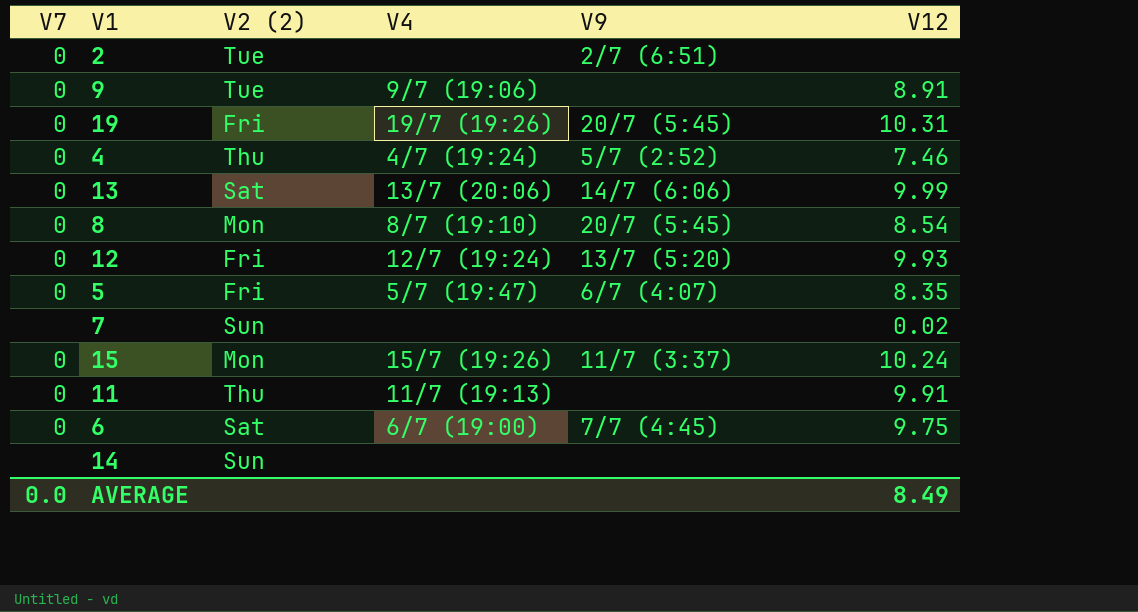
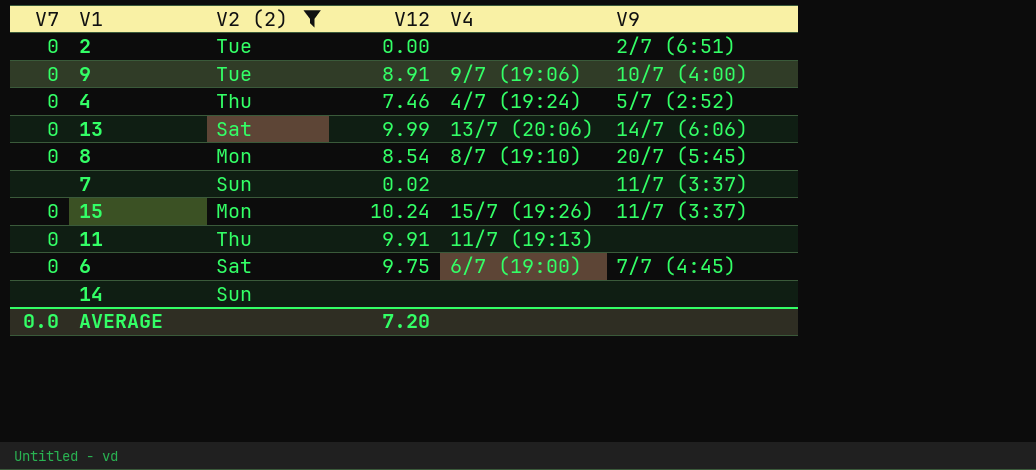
filter: none -> V2 (2) != Fri
column V12 | position: 6 -> 4
2 | V12: none -> 0.00
9 | V9: none -> 10/7 (4:00)
7 | V9: none -> 11/7 (3:37)
AVERAGE | V12: 8.49 -> 7.20

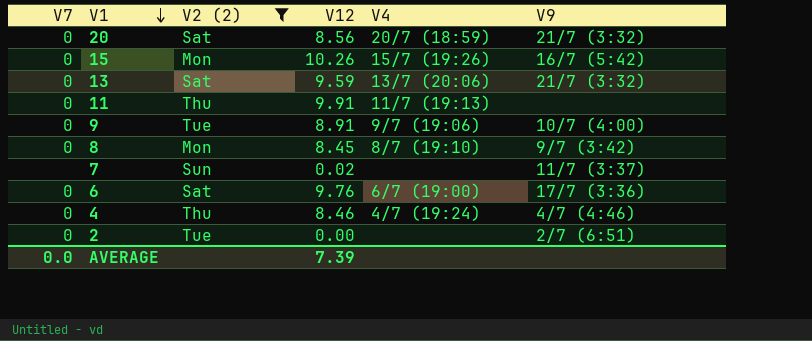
row order: none -> V1 descending
row 14: none | Sun | none | none | none -> none
row 20: none -> 0 | Sat | 8.56 | 20/7 (18:59) | 21/7 (3:32)
15 | V12: 10.24 -> 10.26
15 | V9: 11/7 (3:37) -> 16/7 (5:42)
13 | V12: 9.99 -> 9.59
13 | V9: 14/7 (6:06) -> 21/7 (3:32)
8 | V12: 8.54 -> 8.45
8 | V9: 20/7 (5:45) -> 9/7 (3:42)
6 | V12: 9.75 -> 9.76
6 | V9: 7/7 (4:45) -> 17/7 (3:36)
4 | V12: 7.46 -> 8.46
4 | V9: 5/7 (2:52) -> 4/7 (4:46)
AVERAGE | V12: 7.20 -> 7.39

